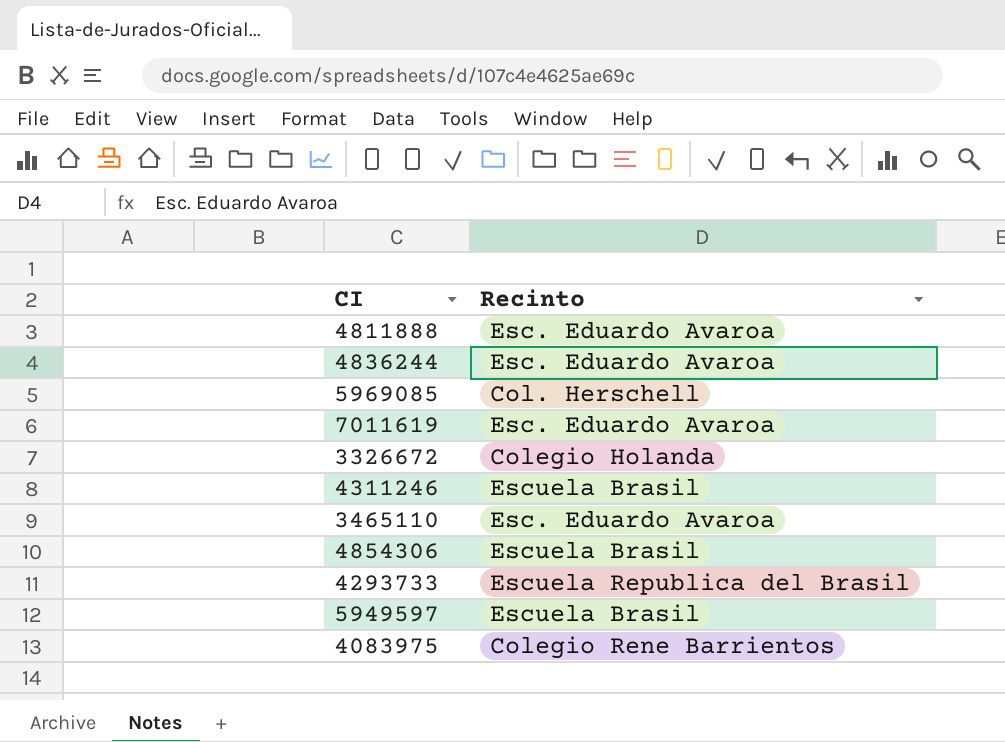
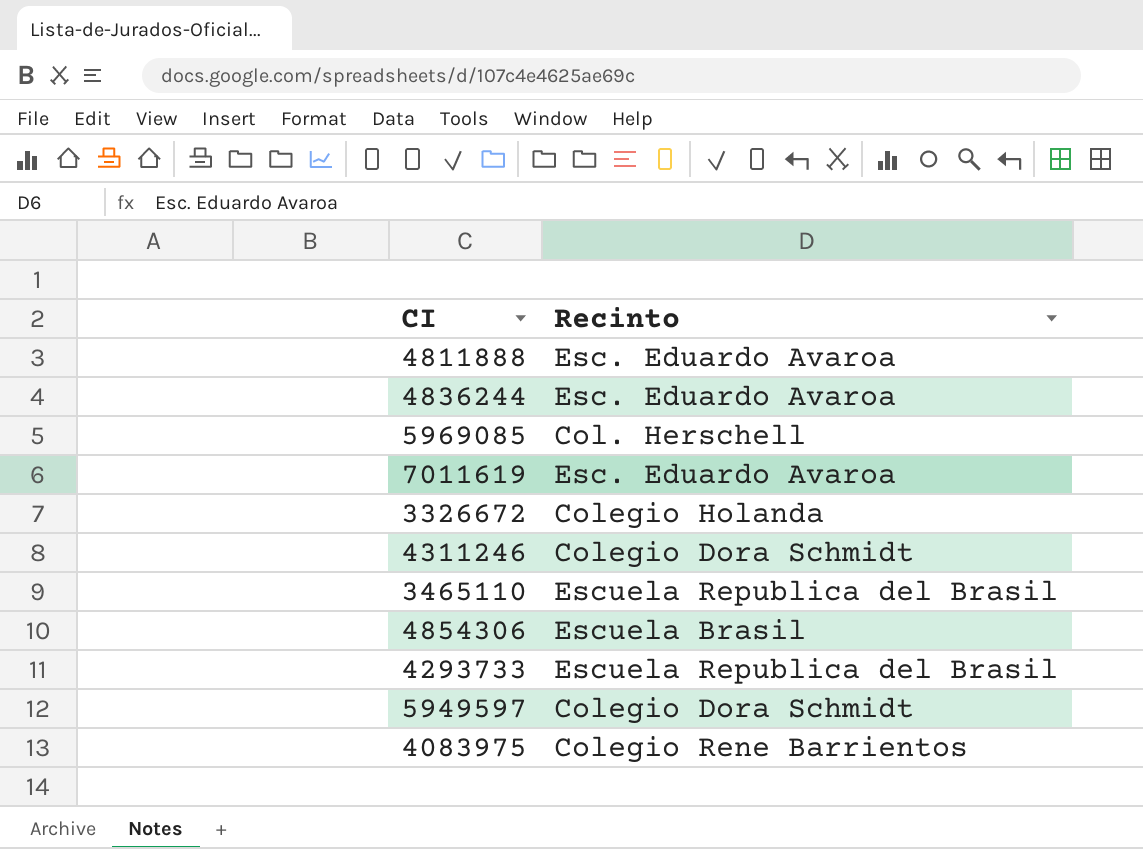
4311246 | Recinto: Escuela Brasil -> Colegio Dora Schmidt
3465110 | Recinto: Esc. Eduardo Avaroa -> Escuela Republica del Brasil
5949597 | Recinto: Escuela Brasil -> Colegio Dora Schmidt

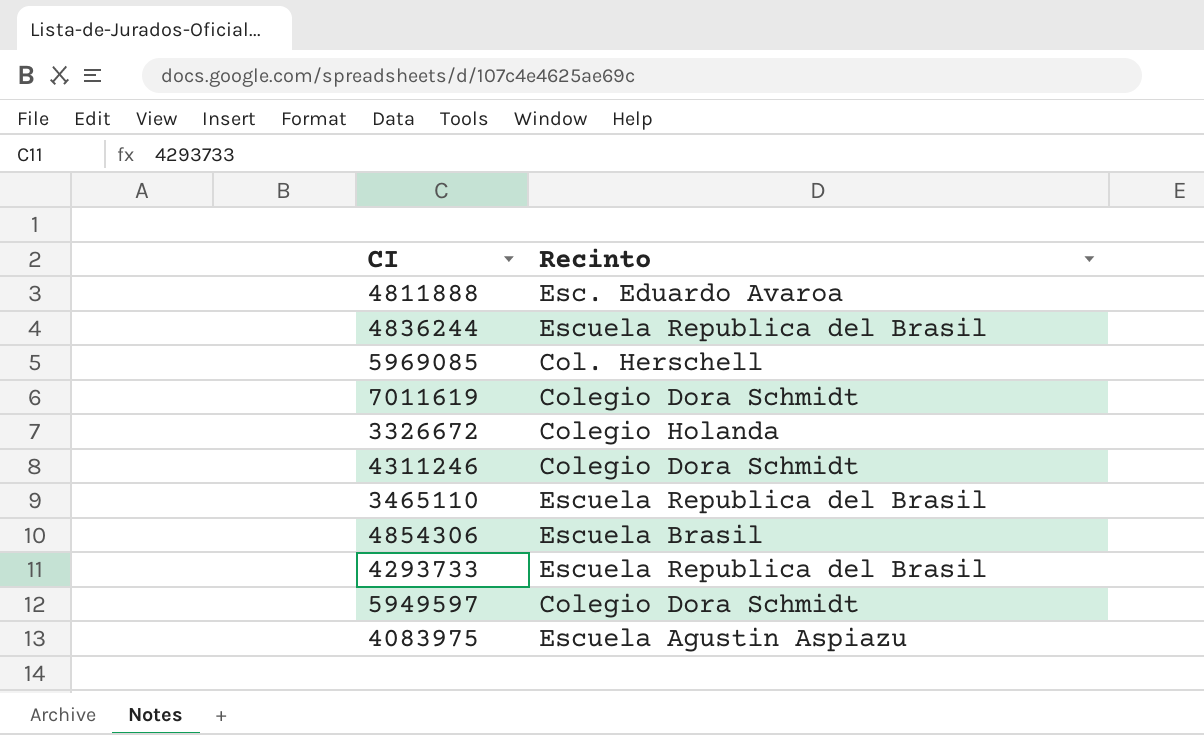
4836244 | Recinto: Esc. Eduardo Avaroa -> Escuela Republica del Brasil
7011619 | Recinto: Esc. Eduardo Avaroa -> Colegio Dora Schmidt
4083975 | Recinto: Colegio Rene Barrientos -> Escuela Agustin Aspiazu

